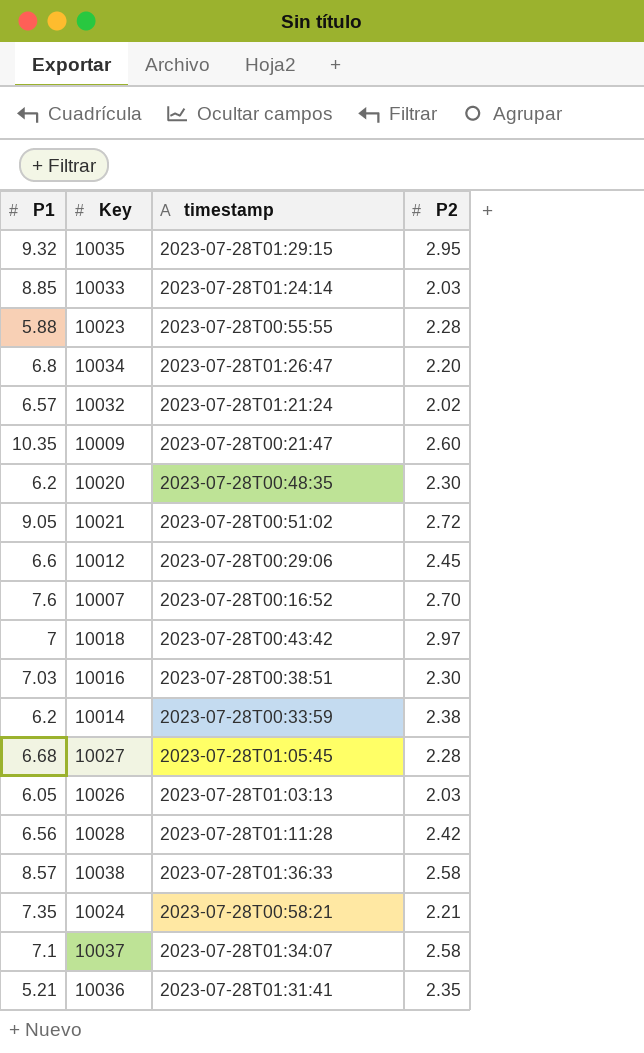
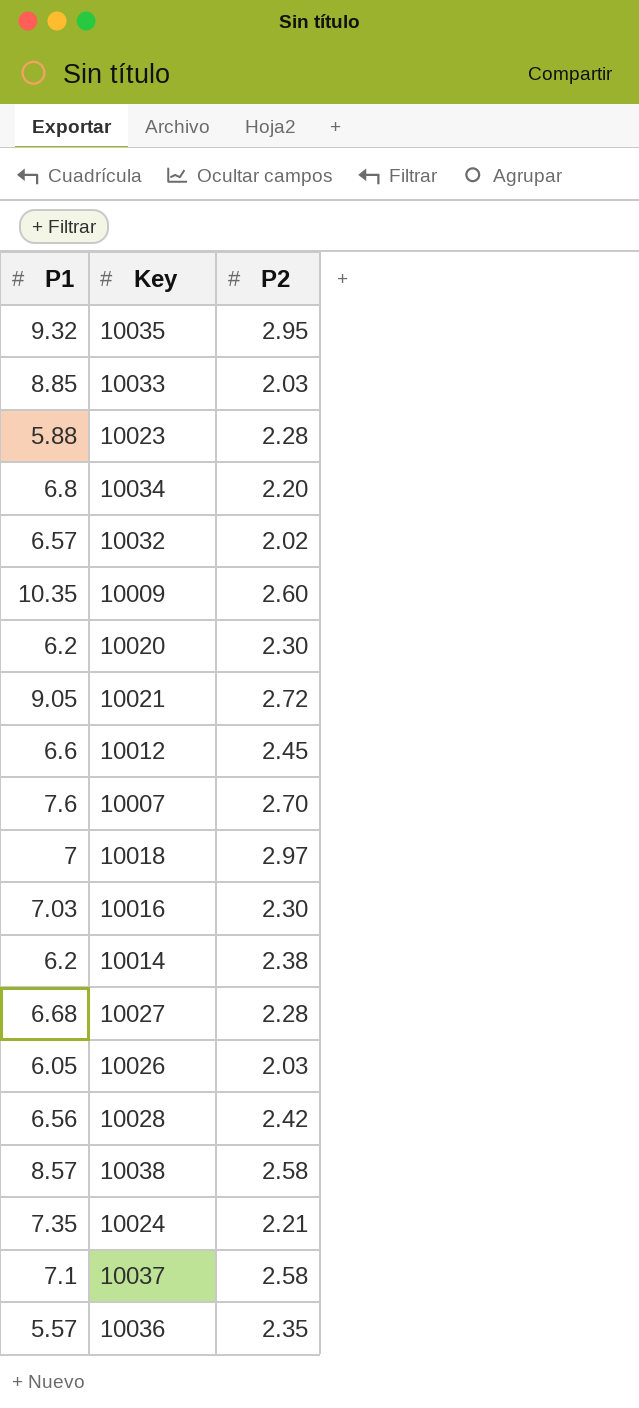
column timestamp | position: 3 -> none
10036 | P1: 5.21 -> 5.57

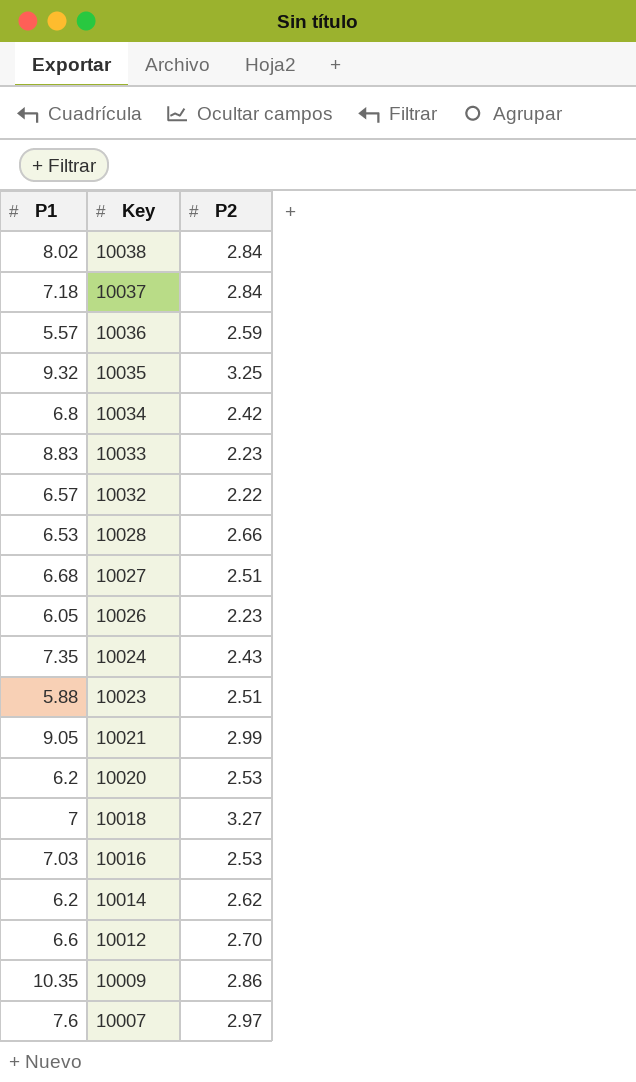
row order: none -> Key descending
10038 | P1: 8.57 -> 8.02
10038 | P2: 2.58 -> 2.84
10037 | P1: 7.1 -> 7.18
10037 | P2: 2.58 -> 2.84
10036 | P2: 2.35 -> 2.59
10035 | P2: 2.95 -> 3.25
10034 | P2: 2.20 -> 2.42
10033 | P1: 8.85 -> 8.83
10033 | P2: 2.03 -> 2.23
10032 | P2: 2.02 -> 2.22
10028 | P1: 6.56 -> 6.53
10028 | P2: 2.42 -> 2.66
10027 | P2: 2.28 -> 2.51
10026 | P2: 2.03 -> 2.23
10024 | P2: 2.21 -> 2.43
10023 | P2: 2.28 -> 2.51
10021 | P2: 2.72 -> 2.99
10020 | P2: 2.30 -> 2.53
10018 | P2: 2.97 -> 3.27
10016 | P2: 2.30 -> 2.53
10014 | P2: 2.38 -> 2.62
10012 | P2: 2.45 -> 2.70
10009 | P2: 2.60 -> 2.86
10007 | P2: 2.70 -> 2.97

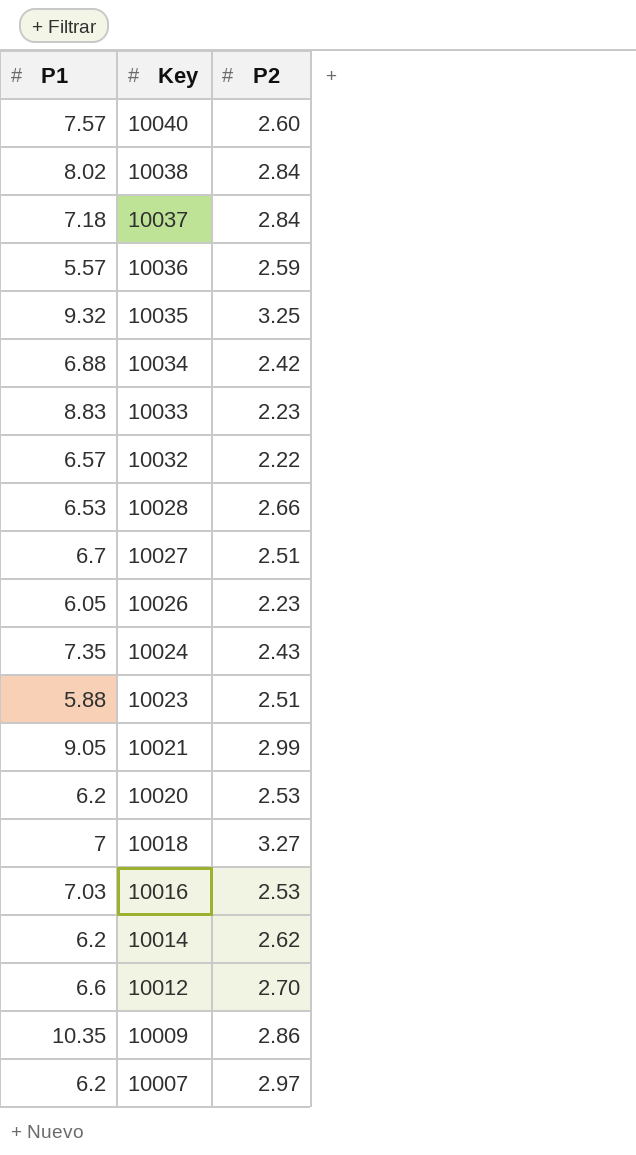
row 10040: none -> 7.57 | 2.60
10034 | P1: 6.8 -> 6.88
10027 | P1: 6.68 -> 6.7
10007 | P1: 7.6 -> 6.2

